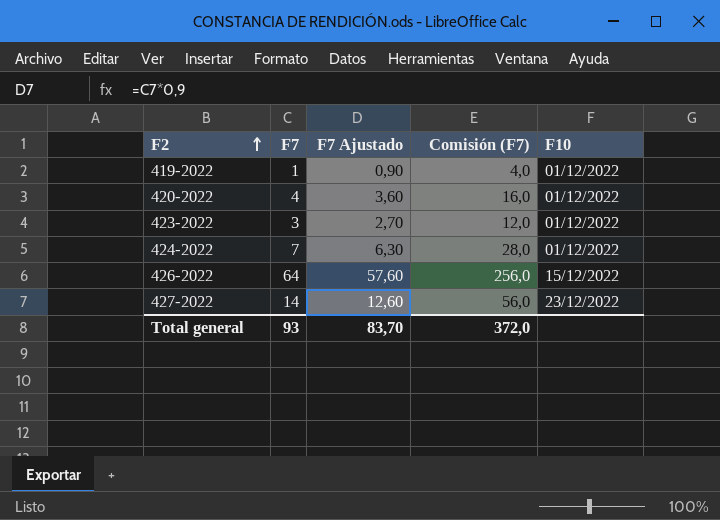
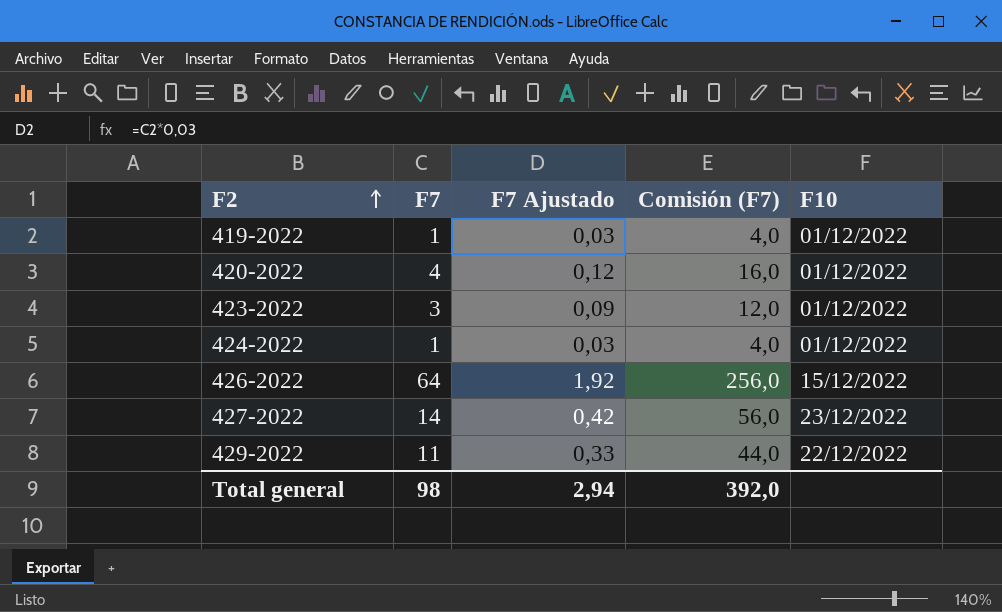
column F7 Ajustado | formula: [F7] * 0,9 -> [F7] * 0,03
424-2022 | F7: 7 -> 1
424-2022 | Comisión (F7): 28,0 -> 4,0
row 429-2022: none -> 11 | 0,33 | 44,0 | 22/12/2022
Total general | F7: 93 -> 98
Total general | F7 Ajustado: 83,70 -> 2,94
Total general | Comisión (F7): 372,0 -> 392,0

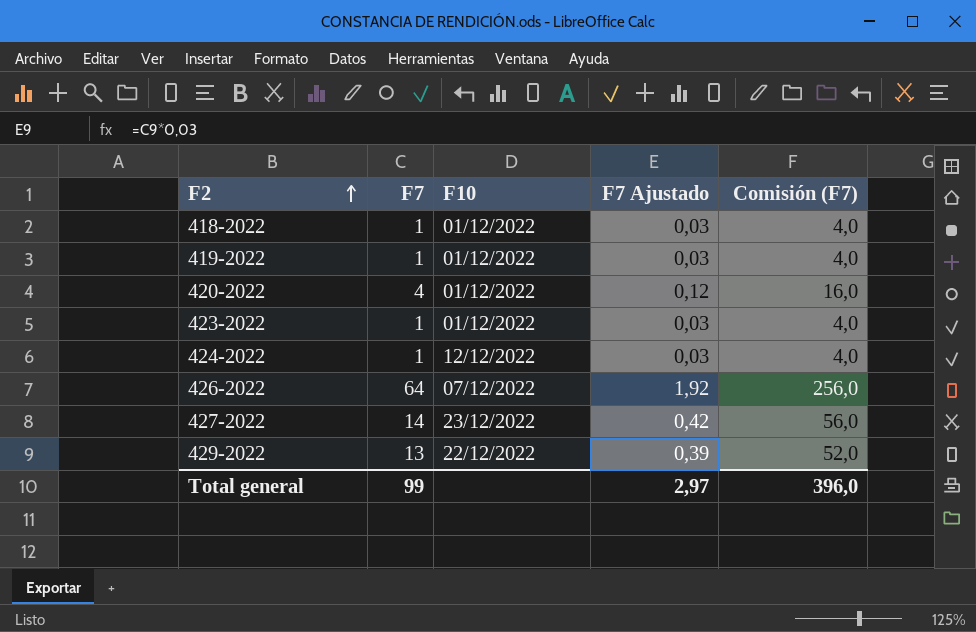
column F10 | position: 5 -> 3
row 418-2022: none -> 1 | 01/12/2022 | 0,03 | 4,0
423-2022 | F7: 3 -> 1
423-2022 | F7 Ajustado: 0,09 -> 0,03
423-2022 | Comisión (F7): 12,0 -> 4,0
424-2022 | F10: 01/12/2022 -> 12/12/2022
426-2022 | F10: 15/12/2022 -> 07/12/2022
429-2022 | F7: 11 -> 13
429-2022 | F7 Ajustado: 0,33 -> 0,39
429-2022 | Comisión (F7): 44,0 -> 52,0
Total general | F7: 98 -> 99
Total general | F7 Ajustado: 2,94 -> 2,97
Total general | Comisión (F7): 392,0 -> 396,0

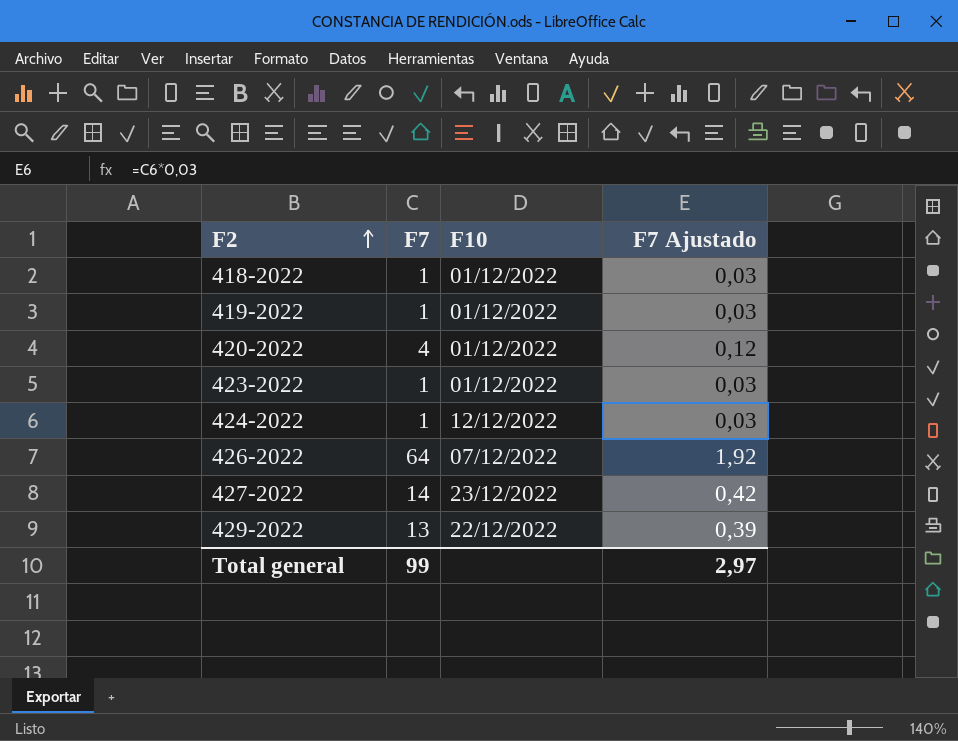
column Comisión (F7) | formula: [F7] * 4 -> none

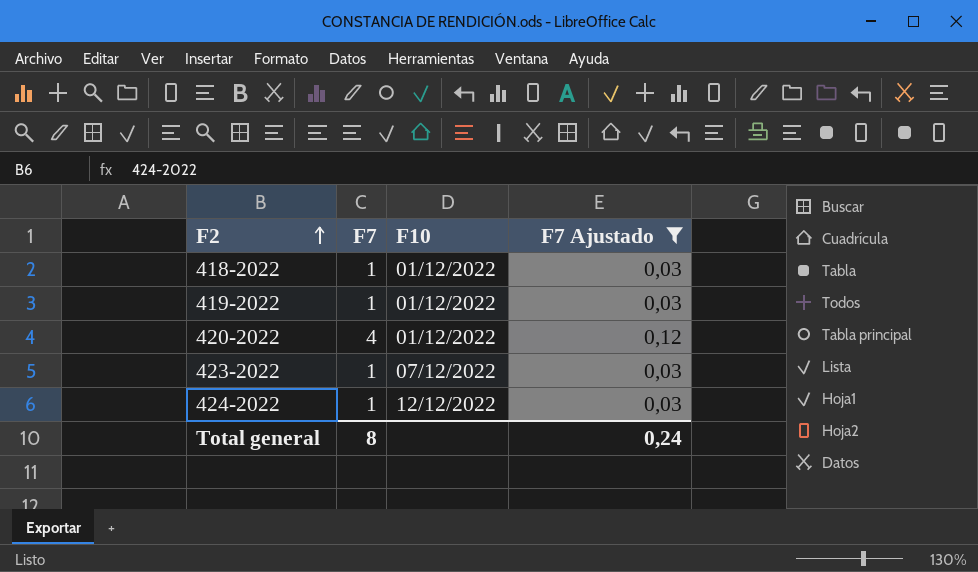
filter: none -> F7 Ajustado <= 0,12
423-2022 | F10: 01/12/2022 -> 07/12/2022
Total general | F7: 99 -> 8
Total general | F7 Ajustado: 2,97 -> 0,24

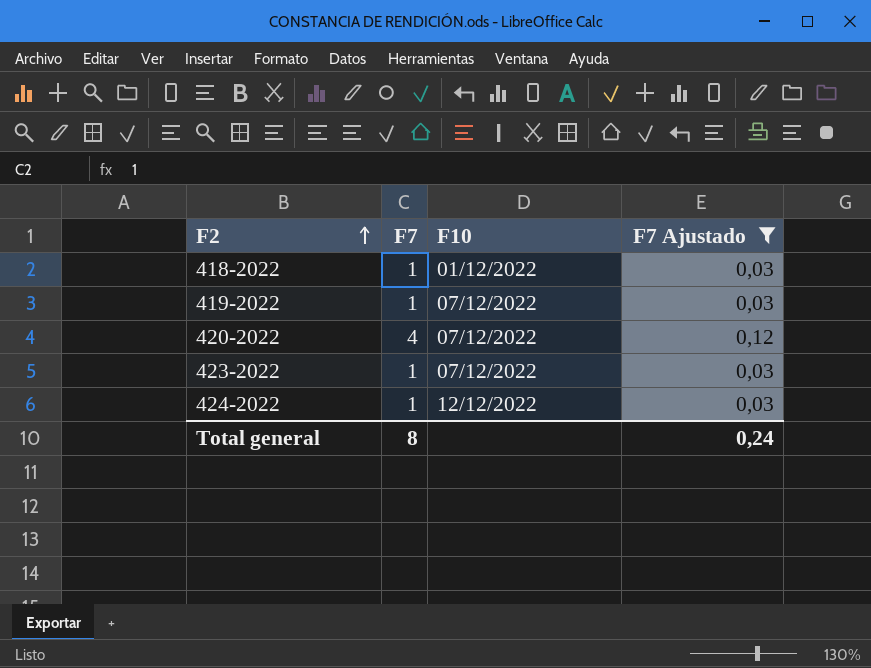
419-2022 | F10: 01/12/2022 -> 07/12/2022
420-2022 | F10: 01/12/2022 -> 07/12/2022

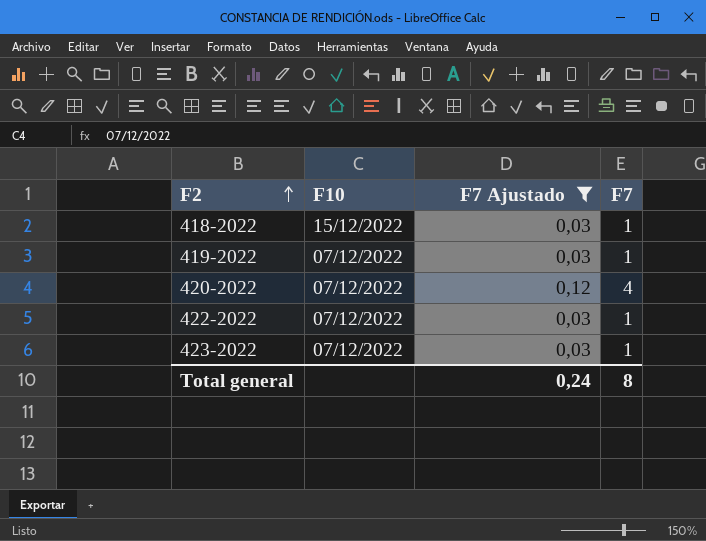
column F7 | position: 2 -> 4
row 424-2022: 1 | 12/12/2022 | 0,03 -> none
418-2022 | F10: 01/12/2022 -> 15/12/2022
row 422-2022: none -> 07/12/2022 | 0,03 | 1

